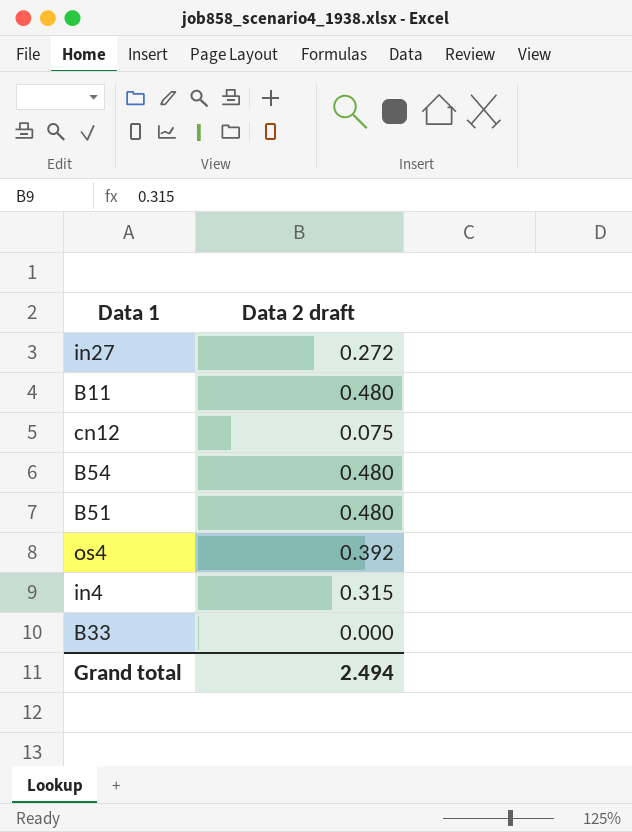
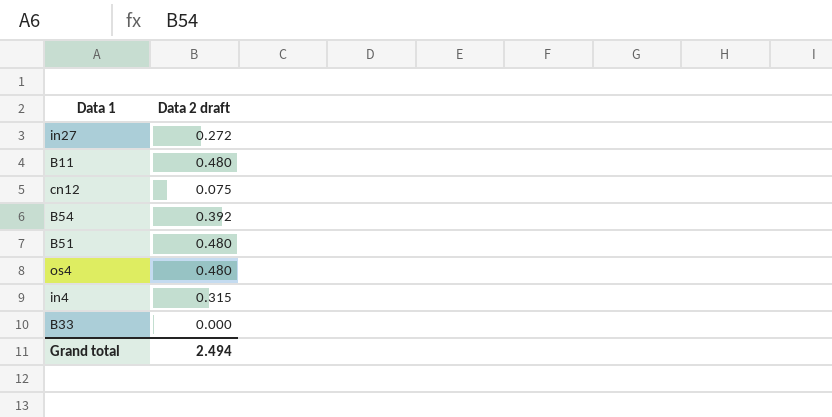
B54 | Data 2 draft: 0.480 -> 0.392
os4 | Data 2 draft: 0.392 -> 0.480

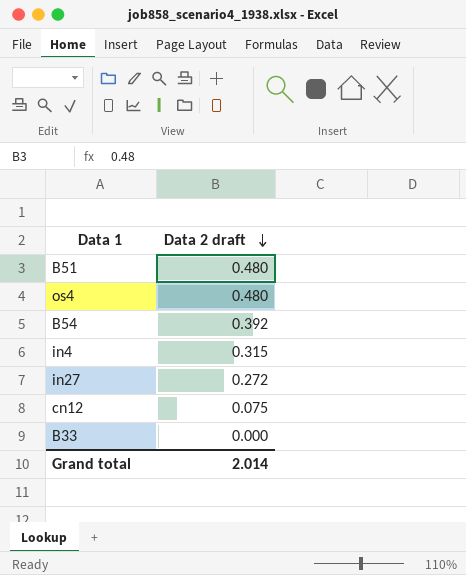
row order: none -> Data 2 draft descending
row B11: 0.480 -> none
Grand total | Data 2 draft: 2.494 -> 2.014

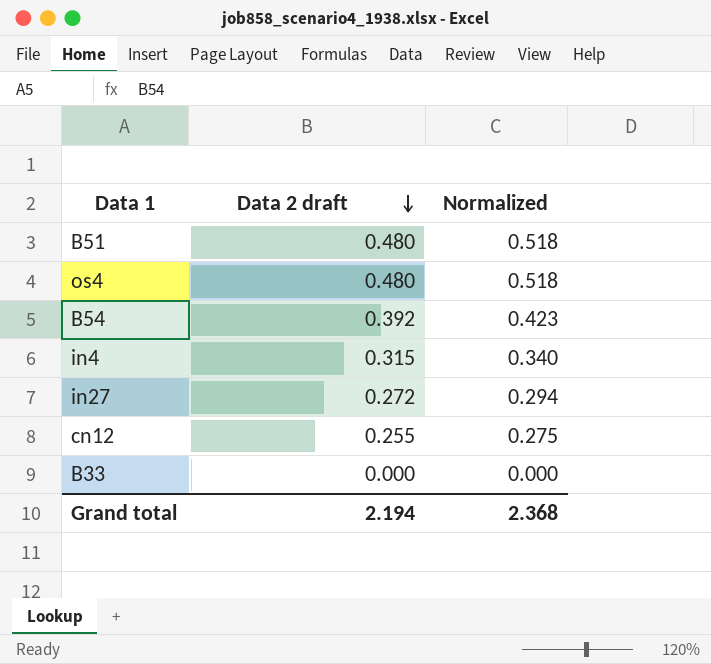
column Normalized | formula: none -> [Data 2 draft] * 1.08
cn12 | Data 2 draft: 0.075 -> 0.255
Grand total | Data 2 draft: 2.014 -> 2.194

